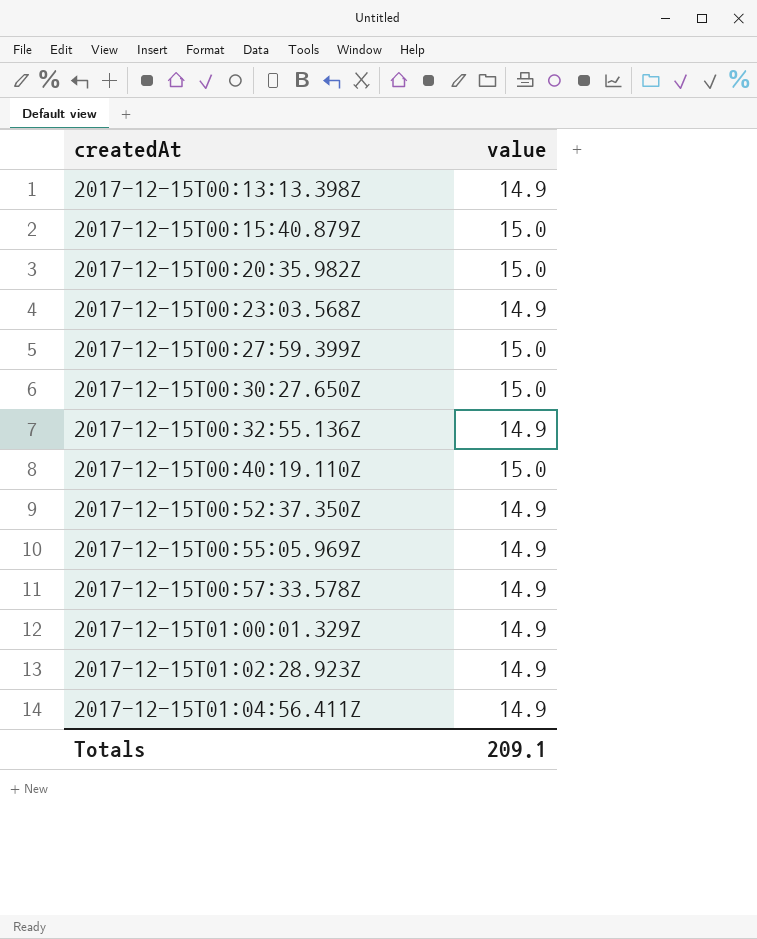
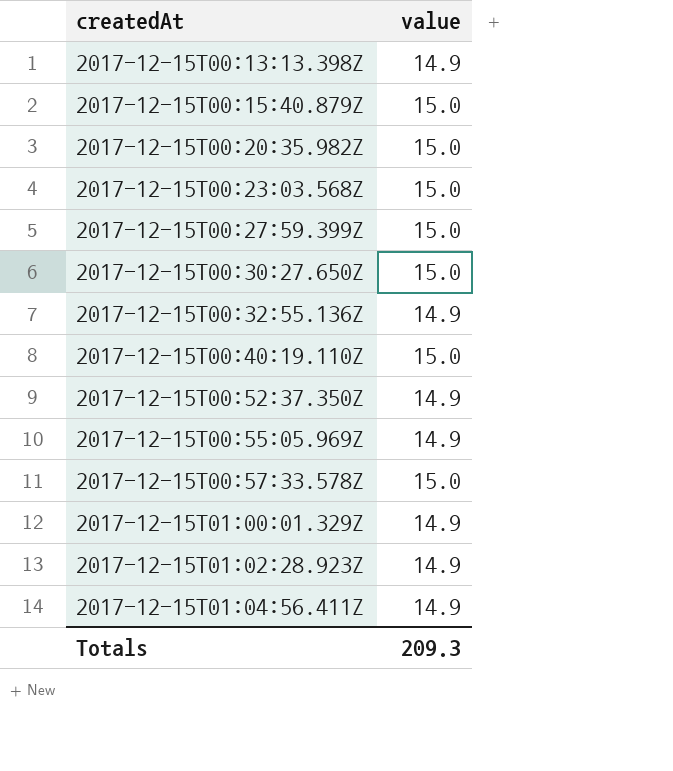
2017-12-15T00:23:03.568Z | value: 14.9 -> 15.0
2017-12-15T00:57:33.578Z | value: 14.9 -> 15.0
Totals | value: 209.1 -> 209.3

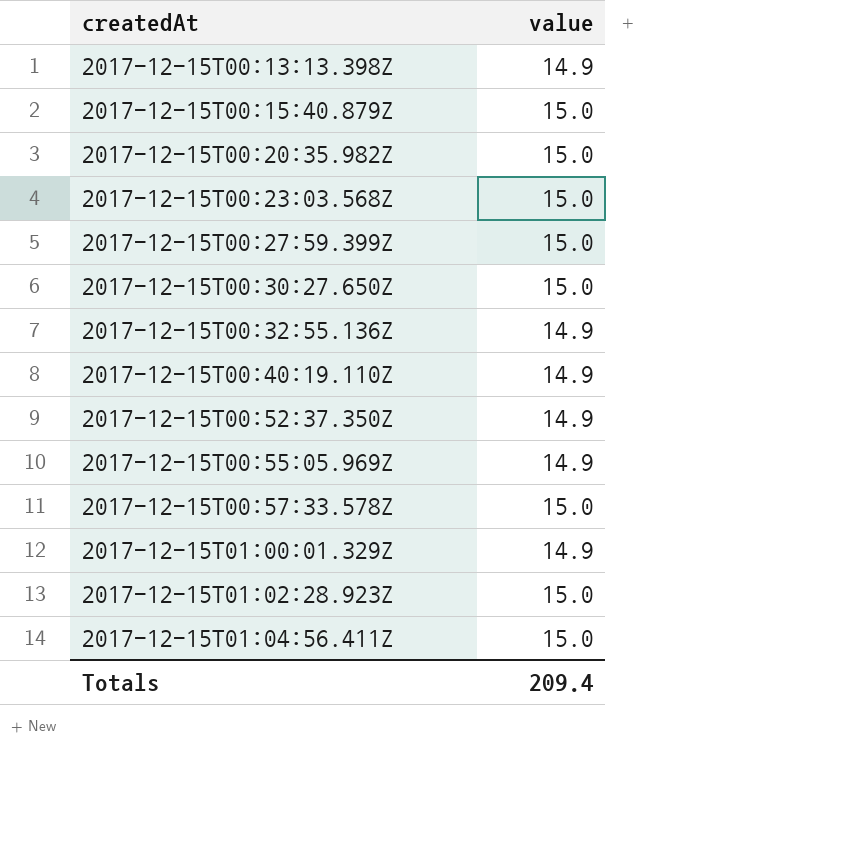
2017-12-15T00:40:19.110Z | value: 15.0 -> 14.9
2017-12-15T01:02:28.923Z | value: 14.9 -> 15.0
2017-12-15T01:04:56.411Z | value: 14.9 -> 15.0
Totals | value: 209.3 -> 209.4

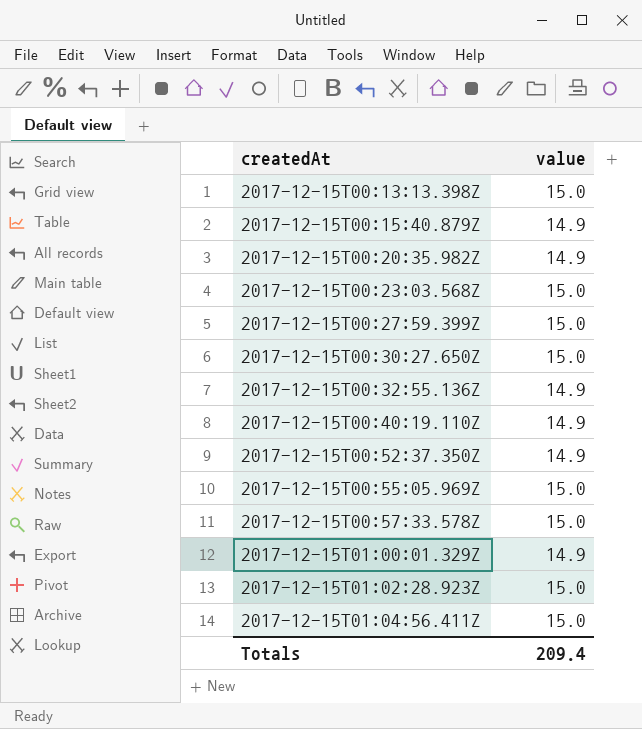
2017-12-15T00:13:13.398Z | value: 14.9 -> 15.0
2017-12-15T00:15:40.879Z | value: 15.0 -> 14.9
2017-12-15T00:20:35.982Z | value: 15.0 -> 14.9
2017-12-15T00:55:05.969Z | value: 14.9 -> 15.0

